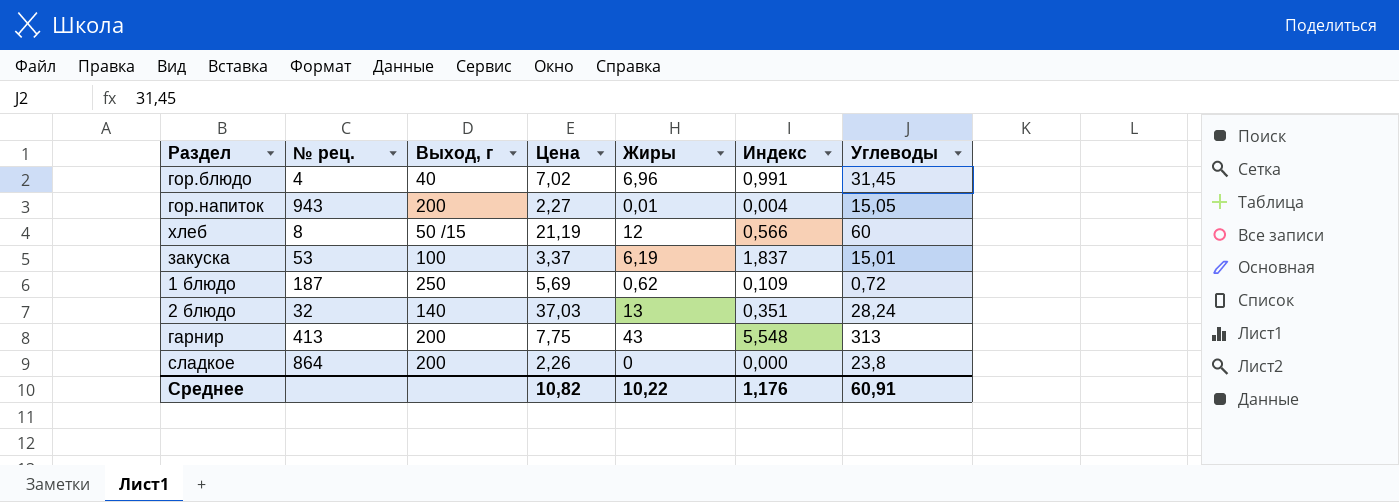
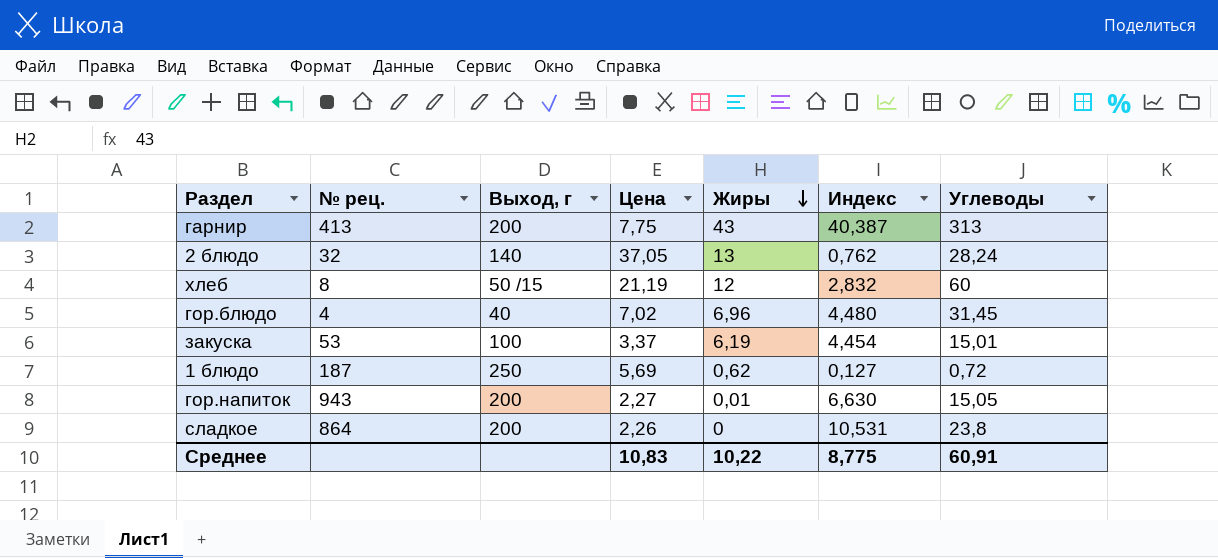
row order: none -> Жиры descending
column Индекс | formula: [Жиры] / [Цена] -> [Углеводы] / [Цена]
2 блюдо | Цена: 37,03 -> 37,05
Среднее | Цена: 10,82 -> 10,83
Среднее | Индекс: 1,176 -> 8,775

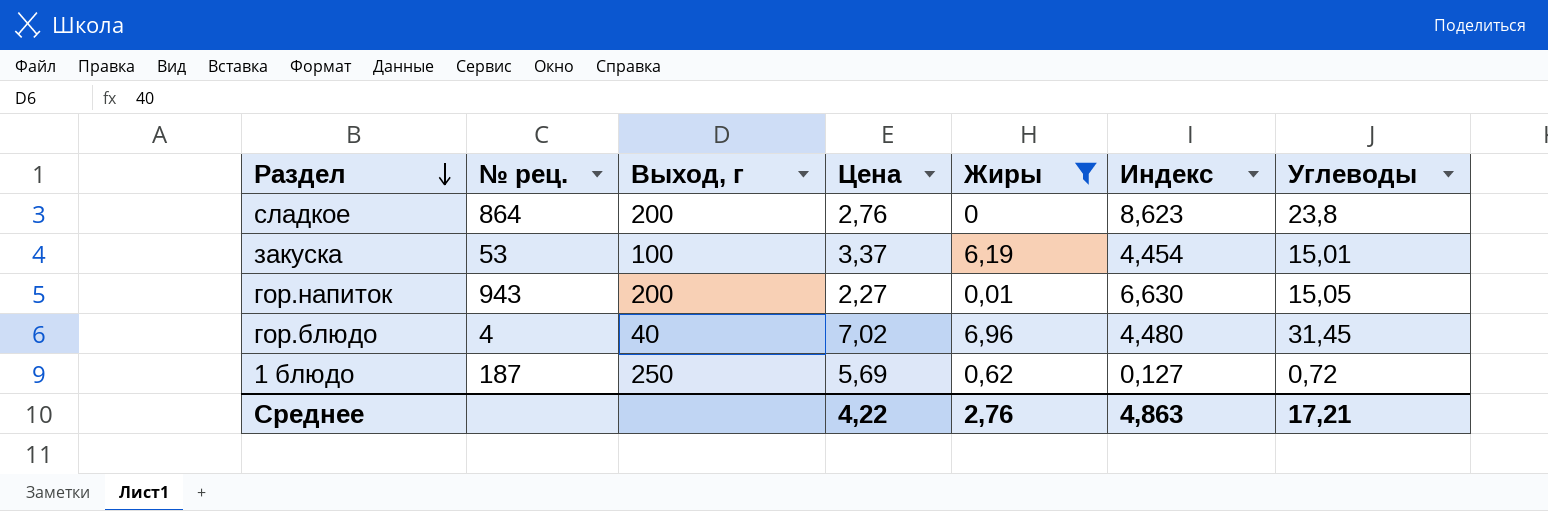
filter: none -> Жиры <= 6,96
row order: Жиры descending -> Раздел descending
сладкое | Цена: 2,26 -> 2,76
сладкое | Индекс: 10,531 -> 8,623
Среднее | Цена: 10,83 -> 4,22
Среднее | Жиры: 10,22 -> 2,76
Среднее | Индекс: 8,775 -> 4,863
Среднее | Углеводы: 60,91 -> 17,21

